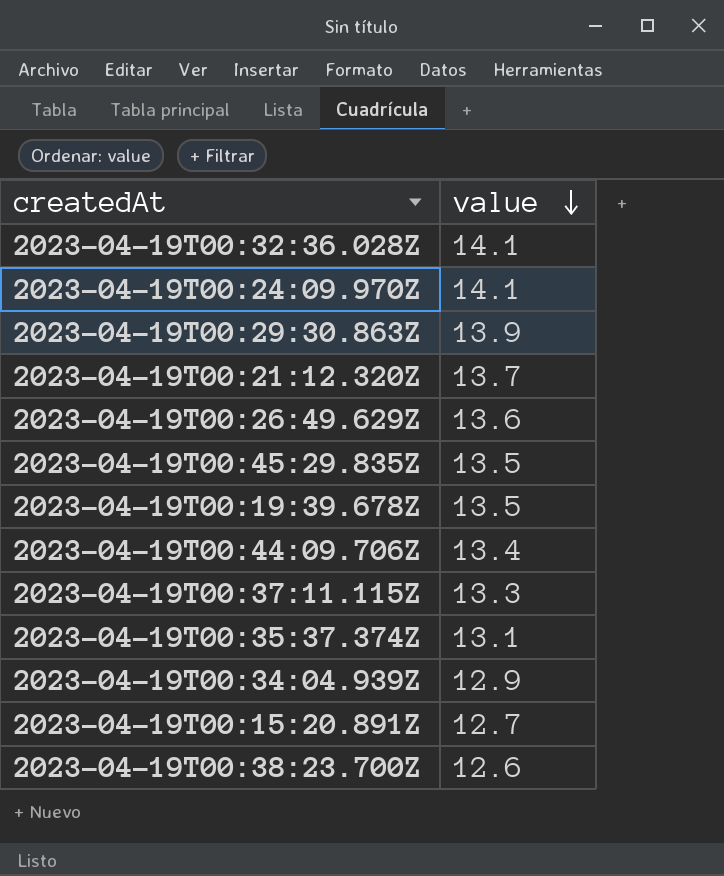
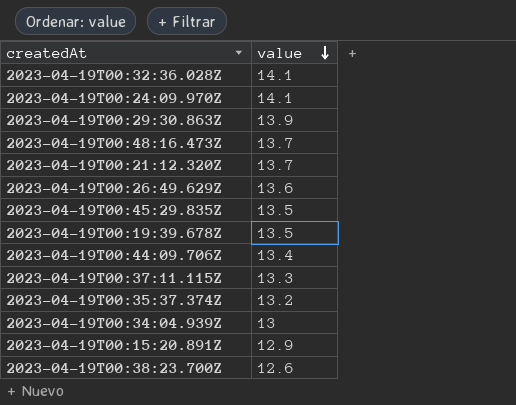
row 2023-04-19T00:48:16.473Z: none -> 13.7
2023-04-19T00:35:37.374Z | value: 13.1 -> 13.2
2023-04-19T00:34:04.939Z | value: 12.9 -> 13
2023-04-19T00:15:20.891Z | value: 12.7 -> 12.9

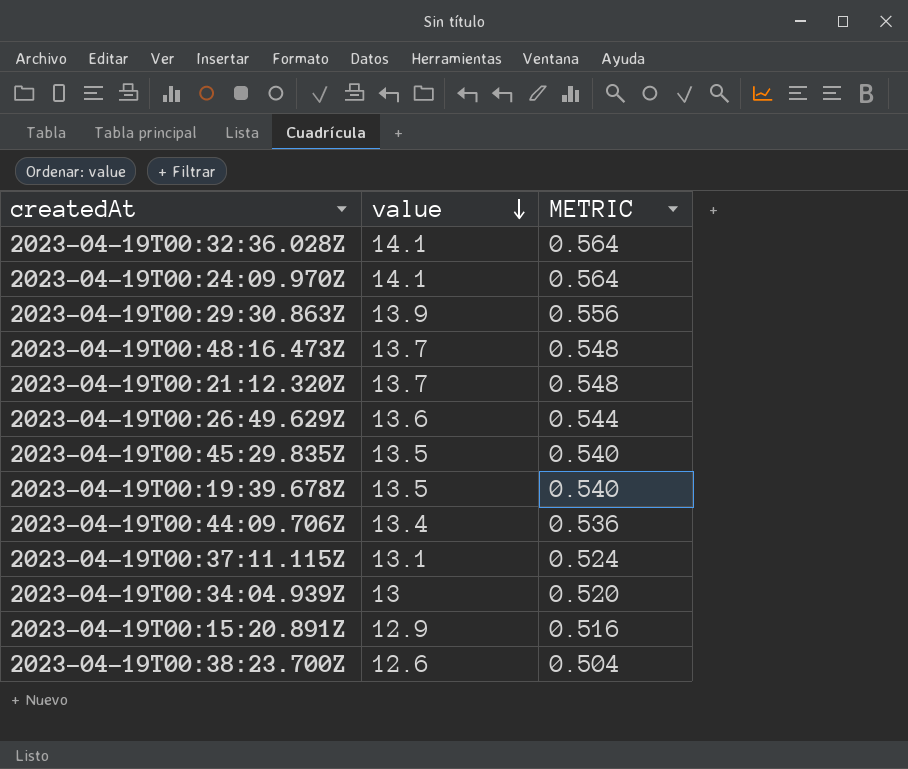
column METRIC | formula: none -> [value] * 0.04
row 2023-04-19T00:35:37.374Z: 13.2 -> none
2023-04-19T00:37:11.115Z | value: 13.3 -> 13.1

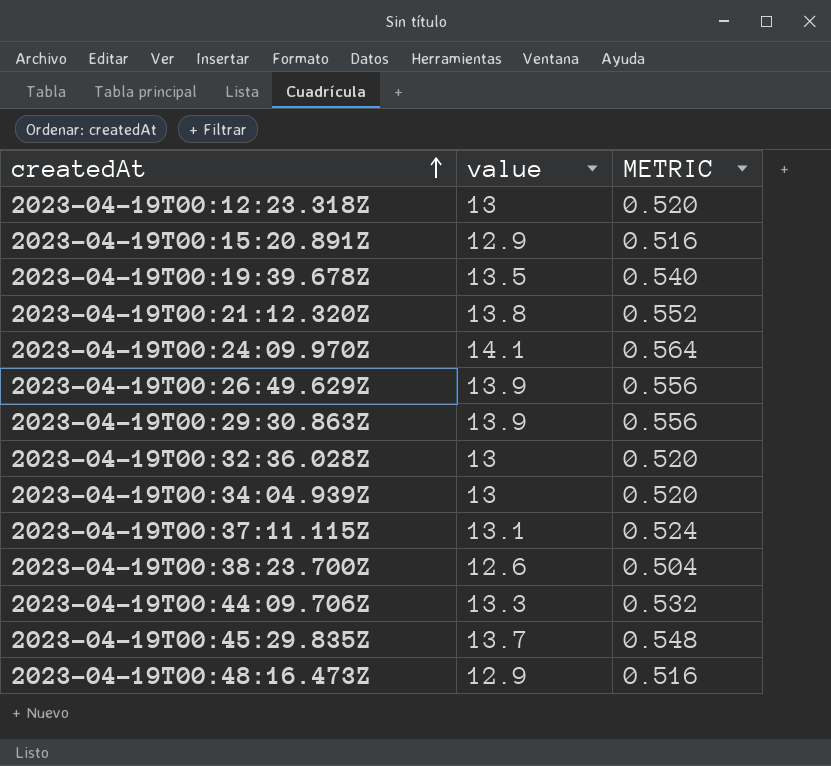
row order: value descending -> createdAt ascending
row 2023-04-19T00:12:23.318Z: none -> 13 | 0.520
2023-04-19T00:21:12.320Z | value: 13.7 -> 13.8
2023-04-19T00:21:12.320Z | METRIC: 0.548 -> 0.552
2023-04-19T00:26:49.629Z | value: 13.6 -> 13.9
2023-04-19T00:26:49.629Z | METRIC: 0.544 -> 0.556
2023-04-19T00:32:36.028Z | value: 14.1 -> 13
2023-04-19T00:32:36.028Z | METRIC: 0.564 -> 0.520
2023-04-19T00:44:09.706Z | value: 13.4 -> 13.3
2023-04-19T00:44:09.706Z | METRIC: 0.536 -> 0.532
2023-04-19T00:45:29.835Z | value: 13.5 -> 13.7
2023-04-19T00:45:29.835Z | METRIC: 0.540 -> 0.548
2023-04-19T00:48:16.473Z | value: 13.7 -> 12.9
2023-04-19T00:48:16.473Z | METRIC: 0.548 -> 0.516

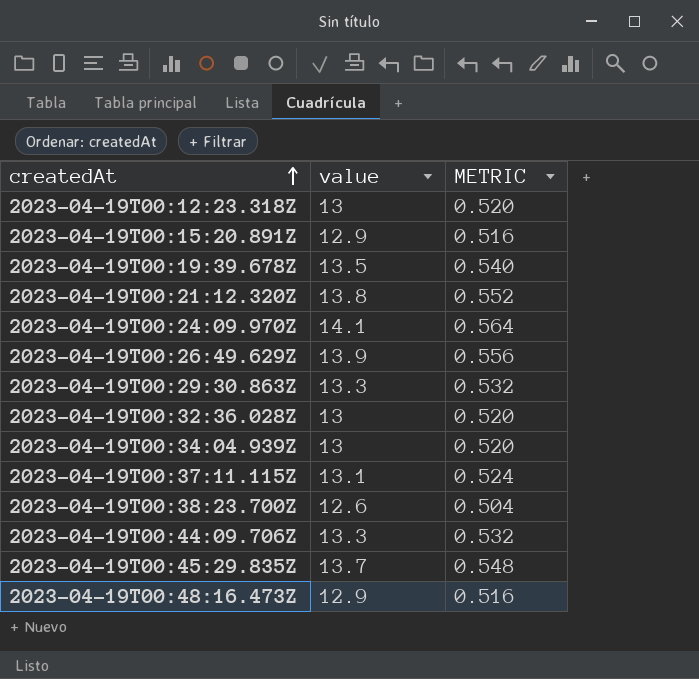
2023-04-19T00:29:30.863Z | value: 13.9 -> 13.3
2023-04-19T00:29:30.863Z | METRIC: 0.556 -> 0.532

